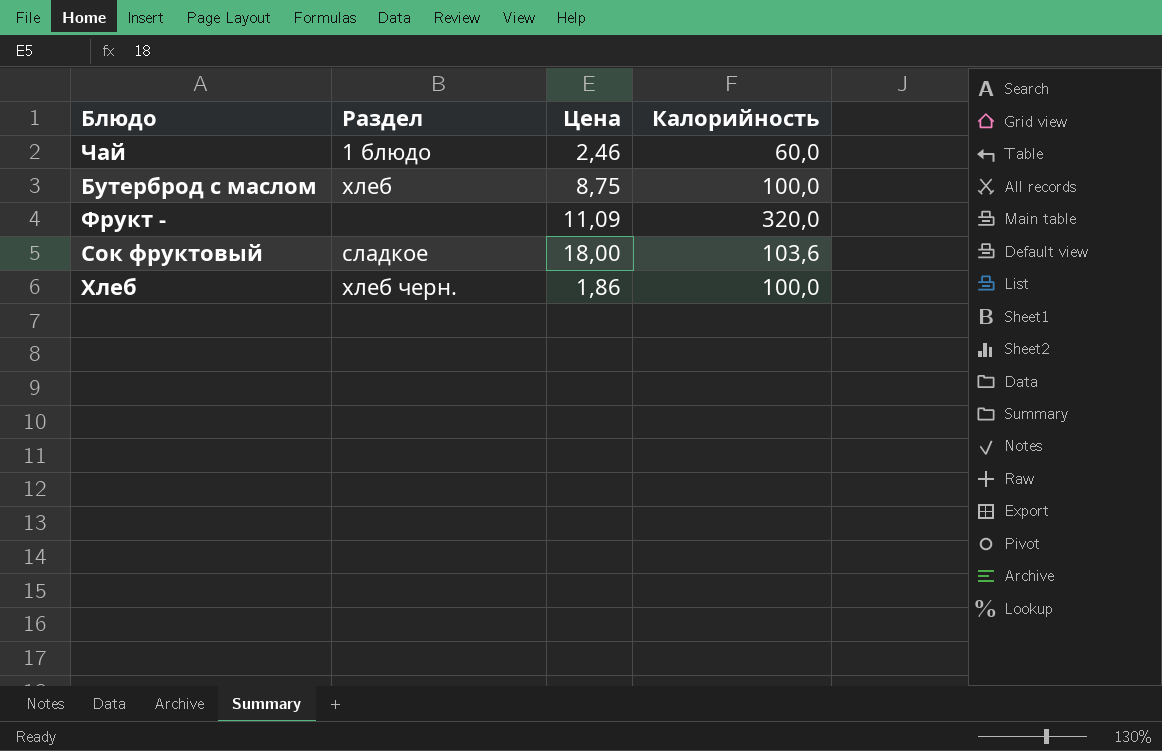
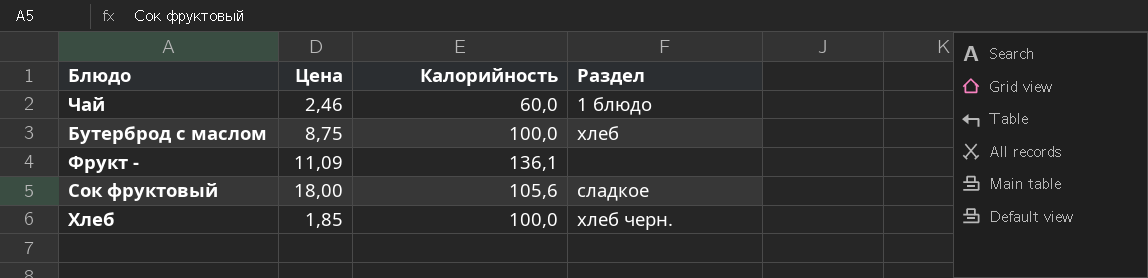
column Раздел | position: 2 -> 4
Фрукт - | Калорийность: 320,0 -> 136,1
Сок фруктовый | Калорийность: 103,6 -> 105,6
Хлеб | Цена: 1,86 -> 1,85

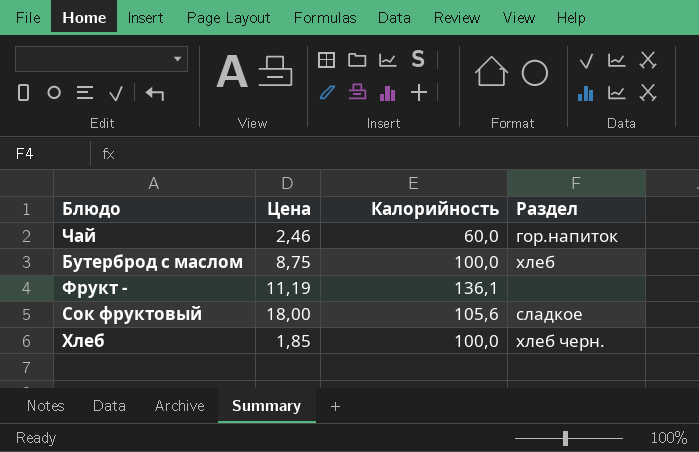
Чай | Раздел: 1 блюдо -> гор.напиток
Фрукт - | Цена: 11,09 -> 11,19

